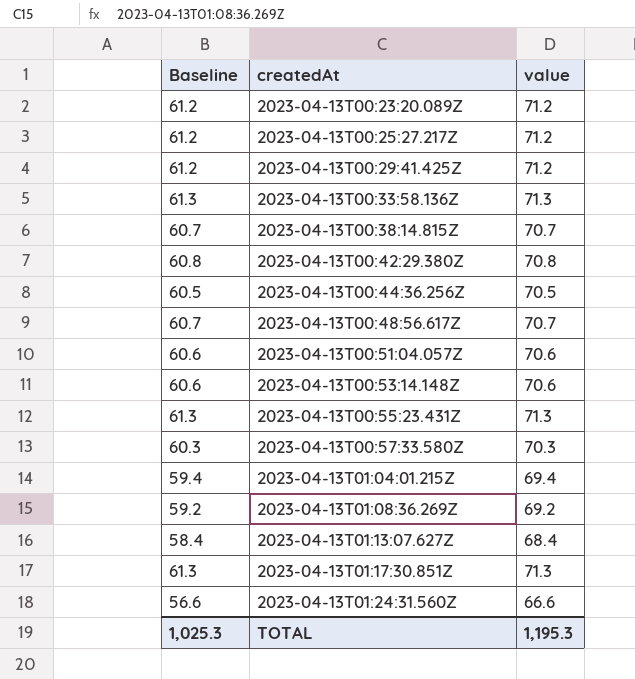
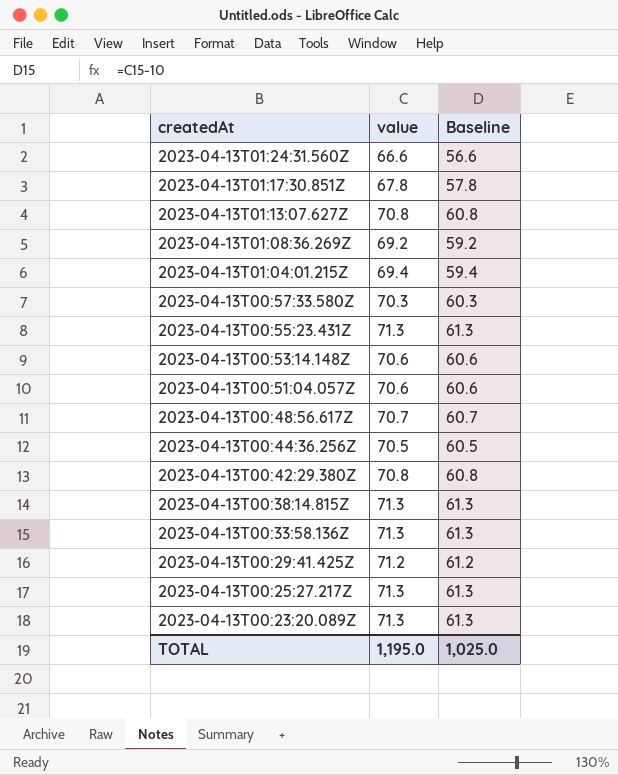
row order: createdAt ascending -> createdAt descending
column Baseline | position: 1 -> 3
2023-04-13T01:17:30.851Z | value: 71.3 -> 67.8
2023-04-13T01:17:30.851Z | Baseline: 61.3 -> 57.8
2023-04-13T01:13:07.627Z | value: 68.4 -> 70.8
2023-04-13T01:13:07.627Z | Baseline: 58.4 -> 60.8
2023-04-13T00:38:14.815Z | value: 70.7 -> 71.3
2023-04-13T00:38:14.815Z | Baseline: 60.7 -> 61.3
2023-04-13T00:25:27.217Z | value: 71.2 -> 71.3
2023-04-13T00:25:27.217Z | Baseline: 61.2 -> 61.3
2023-04-13T00:23:20.089Z | value: 71.2 -> 71.3
2023-04-13T00:23:20.089Z | Baseline: 61.2 -> 61.3
TOTAL | value: 1,195.3 -> 1,195.0
TOTAL | Baseline: 1,025.3 -> 1,025.0

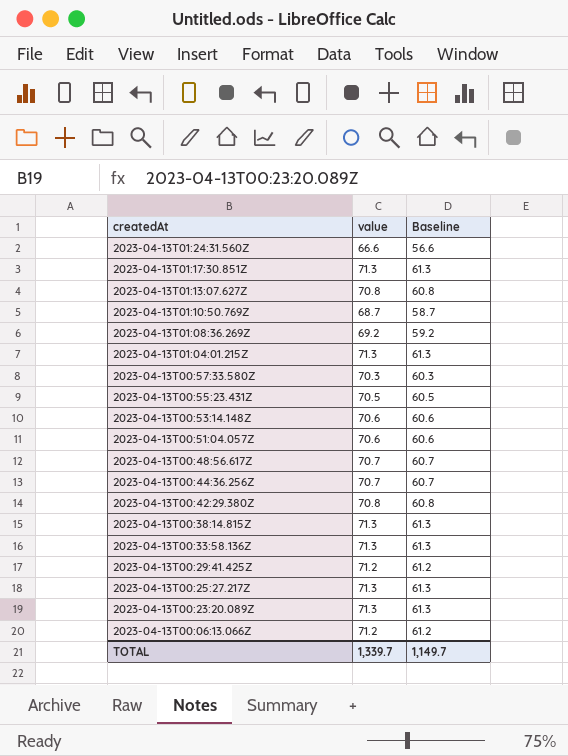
2023-04-13T01:17:30.851Z | value: 67.8 -> 71.3
2023-04-13T01:17:30.851Z | Baseline: 57.8 -> 61.3
row 2023-04-13T01:10:50.769Z: none -> 68.7 | 58.7
2023-04-13T01:04:01.215Z | value: 69.4 -> 71.3
2023-04-13T01:04:01.215Z | Baseline: 59.4 -> 61.3
2023-04-13T00:55:23.431Z | value: 71.3 -> 70.5
2023-04-13T00:55:23.431Z | Baseline: 61.3 -> 60.5
2023-04-13T00:44:36.256Z | value: 70.5 -> 70.7
2023-04-13T00:44:36.256Z | Baseline: 60.5 -> 60.7
row 2023-04-13T00:06:13.066Z: none -> 71.2 | 61.2
TOTAL | value: 1,195.0 -> 1,339.7
TOTAL | Baseline: 1,025.0 -> 1,149.7

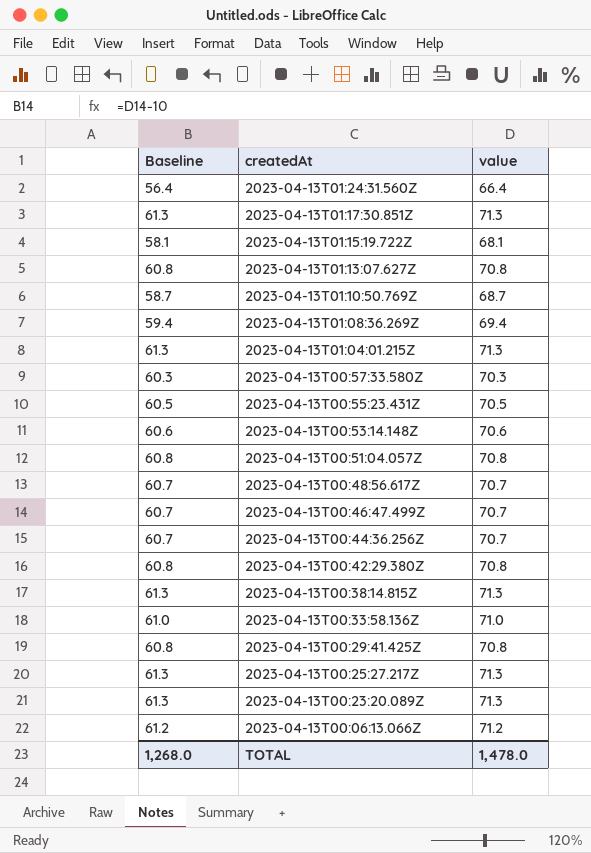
column Baseline | position: 3 -> 1
2023-04-13T01:24:31.560Z | Baseline: 56.6 -> 56.4
2023-04-13T01:24:31.560Z | value: 66.6 -> 66.4
row 2023-04-13T01:15:19.722Z: none -> 58.1 | 68.1
2023-04-13T01:08:36.269Z | Baseline: 59.2 -> 59.4
2023-04-13T01:08:36.269Z | value: 69.2 -> 69.4
2023-04-13T00:51:04.057Z | Baseline: 60.6 -> 60.8
2023-04-13T00:51:04.057Z | value: 70.6 -> 70.8
row 2023-04-13T00:46:47.499Z: none -> 60.7 | 70.7
2023-04-13T00:33:58.136Z | Baseline: 61.3 -> 61.0
2023-04-13T00:33:58.136Z | value: 71.3 -> 71.0
2023-04-13T00:29:41.425Z | Baseline: 61.2 -> 60.8
2023-04-13T00:29:41.425Z | value: 71.2 -> 70.8
TOTAL | Baseline: 1,149.7 -> 1,268.0
TOTAL | value: 1,339.7 -> 1,478.0

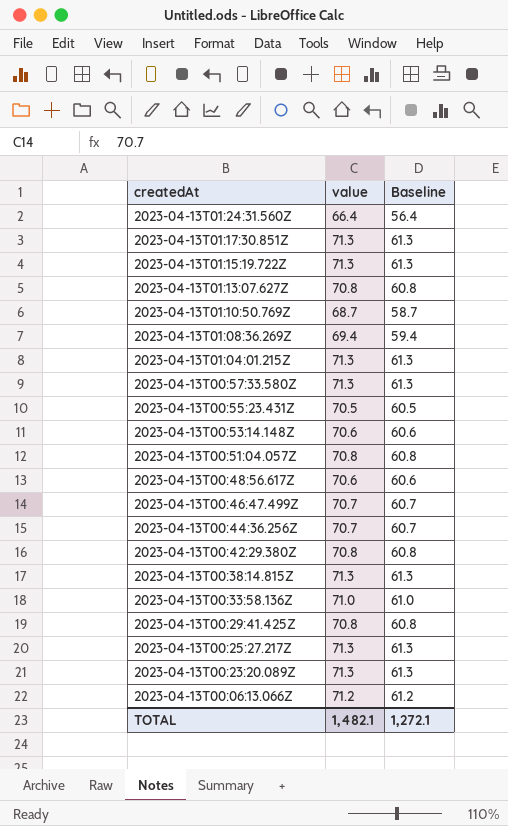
column Baseline | position: 1 -> 3
2023-04-13T01:15:19.722Z | value: 68.1 -> 71.3
2023-04-13T01:15:19.722Z | Baseline: 58.1 -> 61.3
2023-04-13T00:57:33.580Z | value: 70.3 -> 71.3
2023-04-13T00:57:33.580Z | Baseline: 60.3 -> 61.3
2023-04-13T00:48:56.617Z | value: 70.7 -> 70.6
2023-04-13T00:48:56.617Z | Baseline: 60.7 -> 60.6
TOTAL | value: 1,478.0 -> 1,482.1
TOTAL | Baseline: 1,268.0 -> 1,272.1

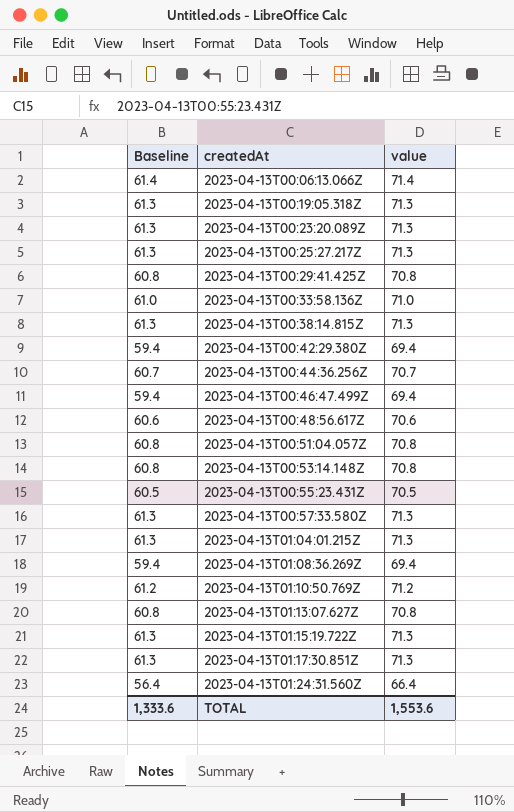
row order: createdAt descending -> createdAt ascending
column Baseline | position: 3 -> 1
2023-04-13T00:06:13.066Z | Baseline: 61.2 -> 61.4
2023-04-13T00:06:13.066Z | value: 71.2 -> 71.4
row 2023-04-13T00:19:05.318Z: none -> 61.3 | 71.3
2023-04-13T00:42:29.380Z | Baseline: 60.8 -> 59.4
2023-04-13T00:42:29.380Z | value: 70.8 -> 69.4
2023-04-13T00:46:47.499Z | Baseline: 60.7 -> 59.4
2023-04-13T00:46:47.499Z | value: 70.7 -> 69.4
2023-04-13T00:53:14.148Z | Baseline: 60.6 -> 60.8
2023-04-13T00:53:14.148Z | value: 70.6 -> 70.8
2023-04-13T01:10:50.769Z | Baseline: 58.7 -> 61.2
2023-04-13T01:10:50.769Z | value: 68.7 -> 71.2
TOTAL | Baseline: 1,272.1 -> 1,333.6
TOTAL | value: 1,482.1 -> 1,553.6

